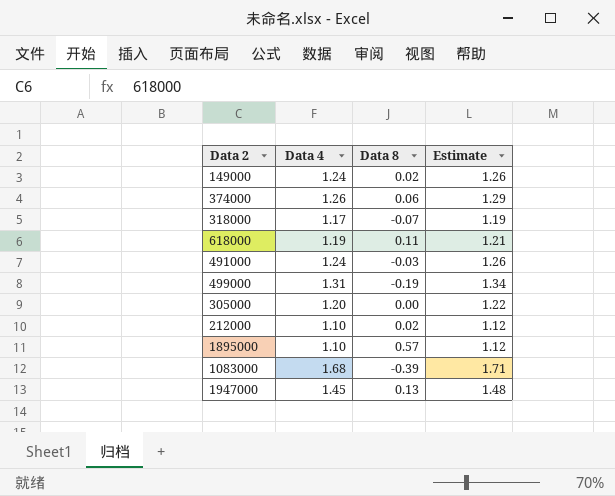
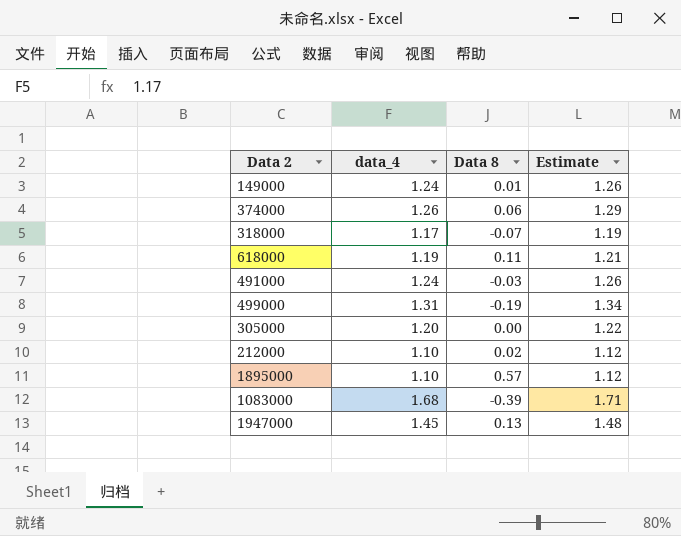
column name: Data 4 -> data_4
149000 | Data 8: 0.02 -> 0.01

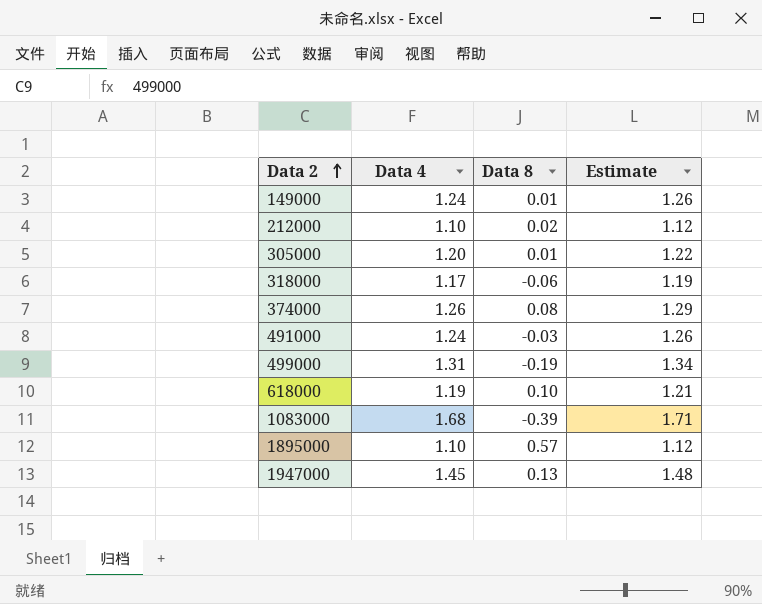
row order: none -> Data 2 ascending
column name: data_4 -> Data 4
305000 | Data 8: 0.00 -> 0.01
318000 | Data 8: -0.07 -> -0.06
374000 | Data 8: 0.06 -> 0.08
618000 | Data 8: 0.11 -> 0.10

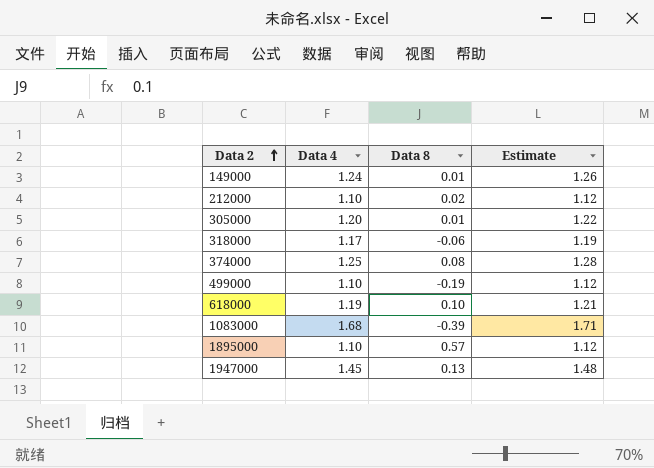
row 491000: 1.24 | -0.03 | 1.26 -> none
374000 | Data 4: 1.26 -> 1.25
374000 | Estimate: 1.29 -> 1.28
499000 | Data 4: 1.31 -> 1.10
499000 | Estimate: 1.34 -> 1.12

